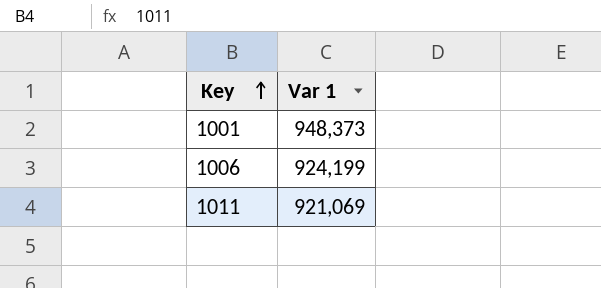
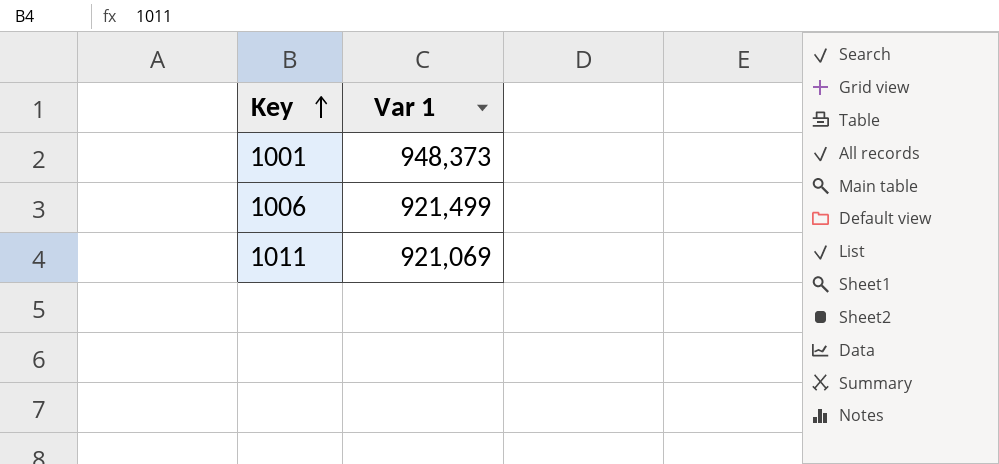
1006 | Var 1: 924,199 -> 921,499

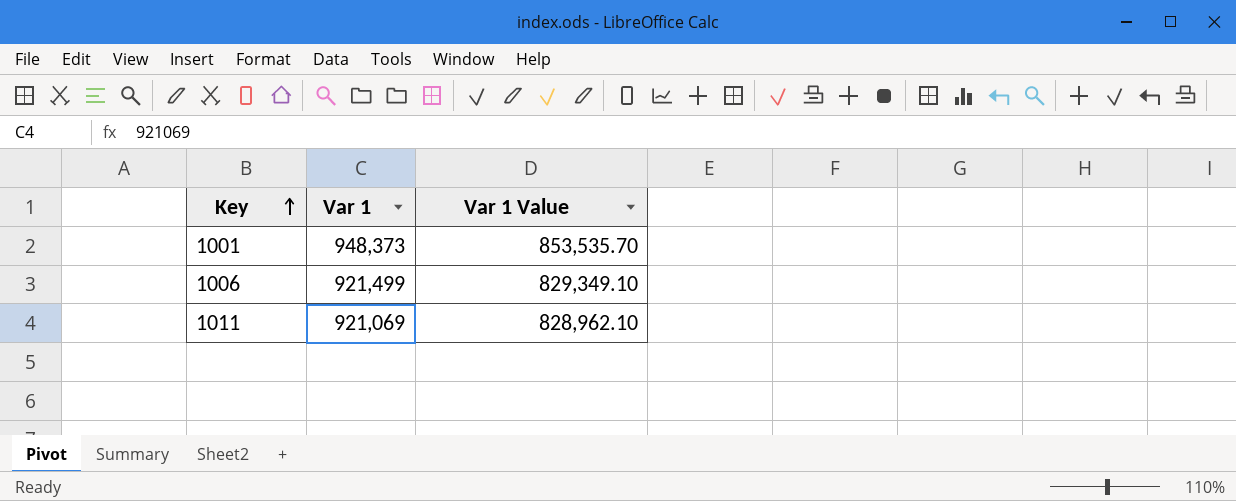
column Var 1 Value | formula: none -> [Var 1] * 0.9

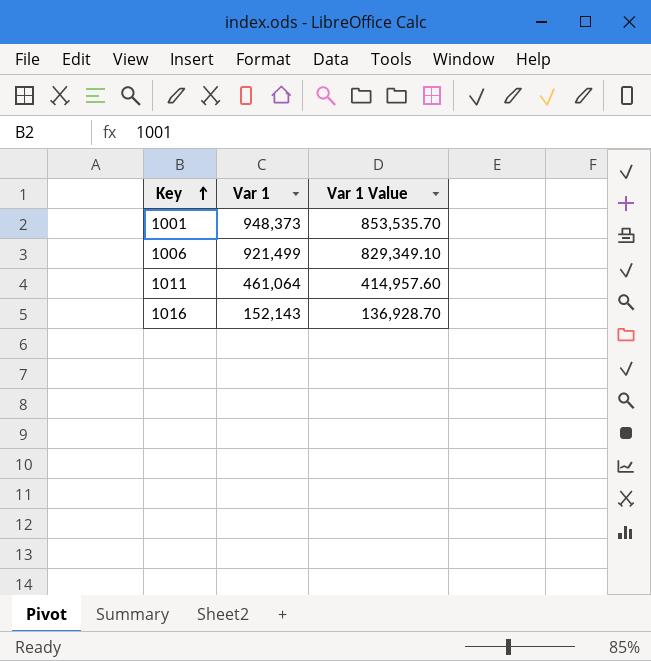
1011 | Var 1: 921,069 -> 461,064
1011 | Var 1 Value: 828,962.10 -> 414,957.60
row 1016: none -> 152,143 | 136,928.70

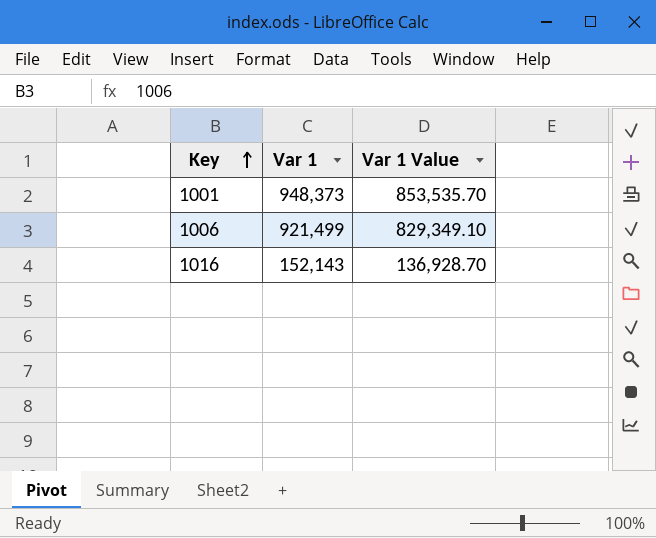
row 1011: 461,064 | 414,957.60 -> none

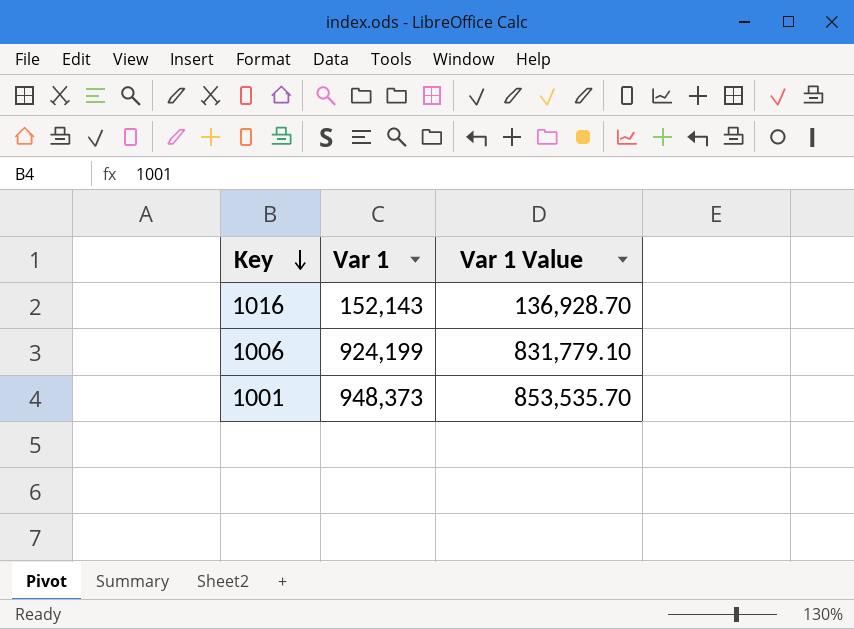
row order: Key ascending -> Key descending
1006 | Var 1: 921,499 -> 924,199
1006 | Var 1 Value: 829,349.10 -> 831,779.10

